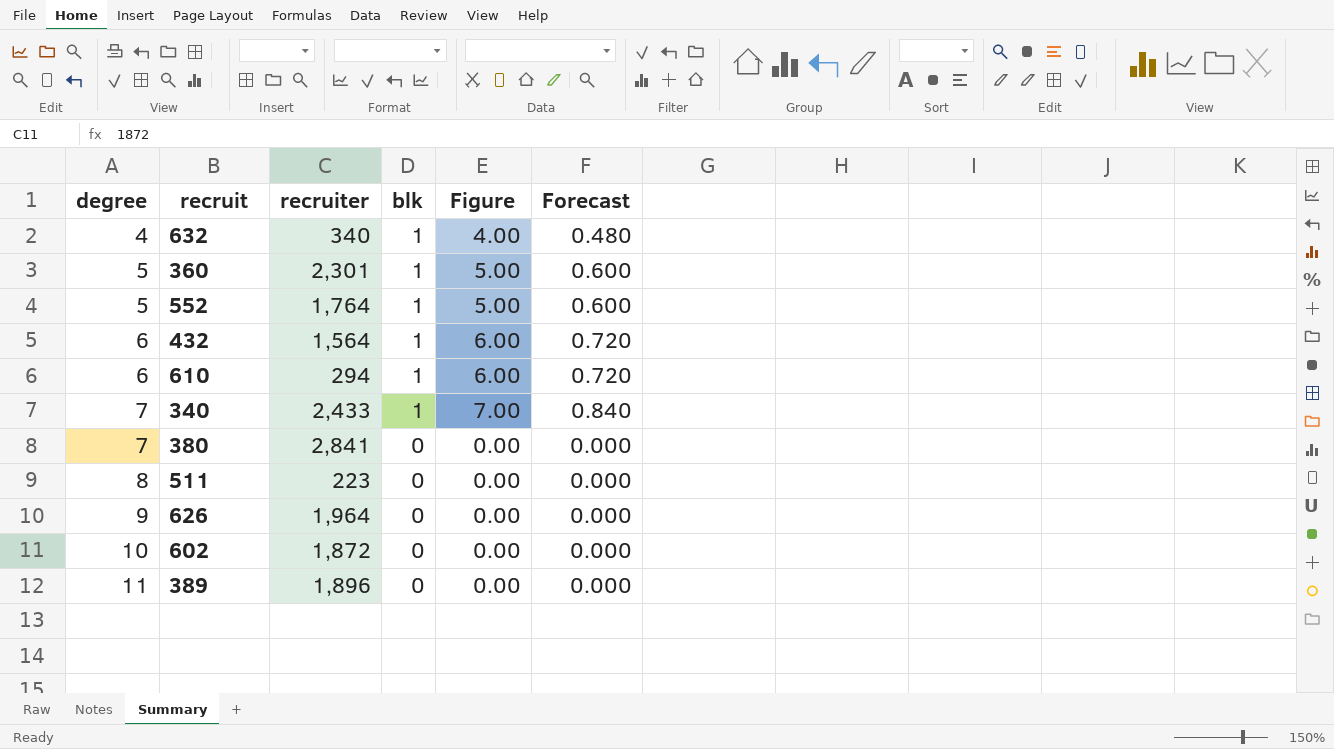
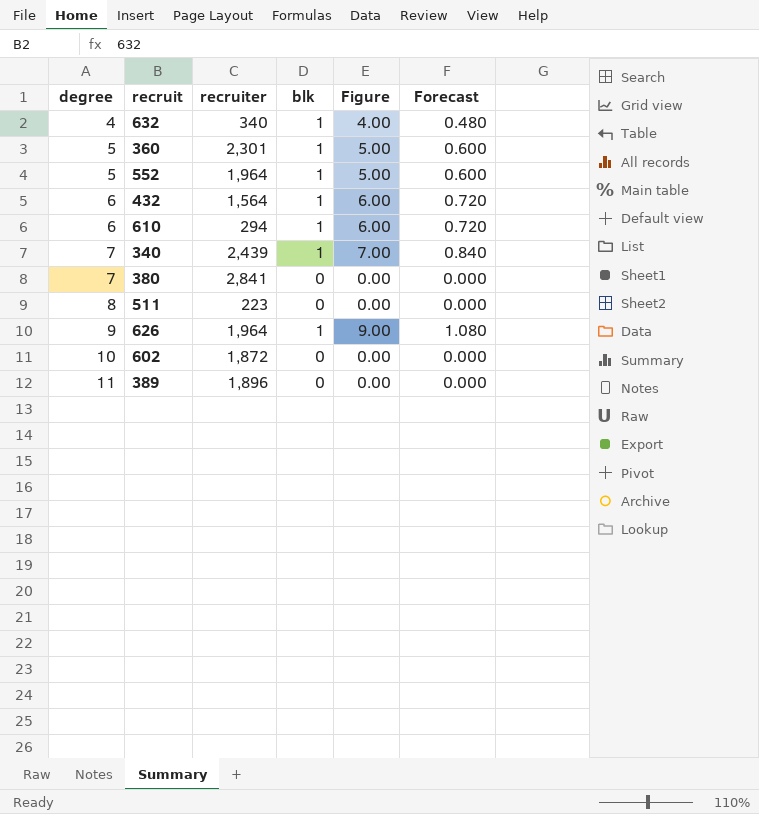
552 | recruiter: 1,764 -> 1,964
340 | recruiter: 2,433 -> 2,439
626 | blk: 0 -> 1
626 | Figure: 0.00 -> 9.00
626 | Forecast: 0.000 -> 1.080

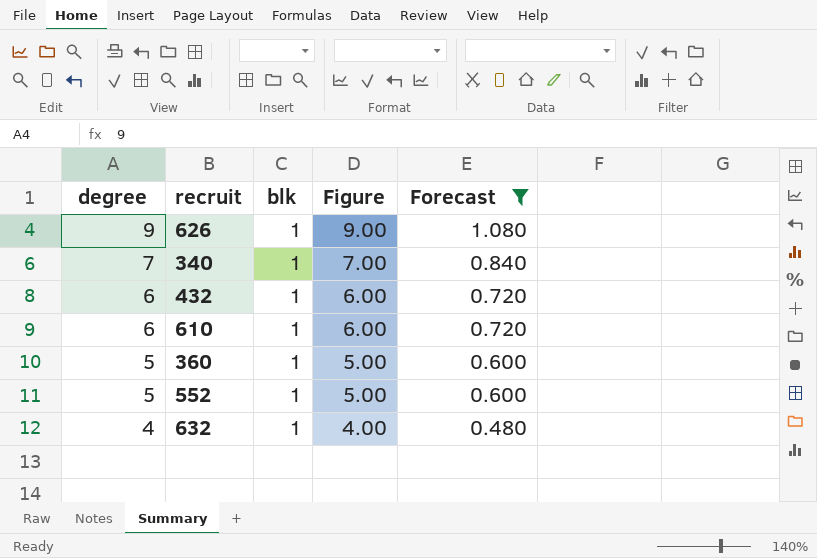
filter: none -> Forecast != 0.000
row order: degree ascending -> degree descending
column recruiter | position: 3 -> none

